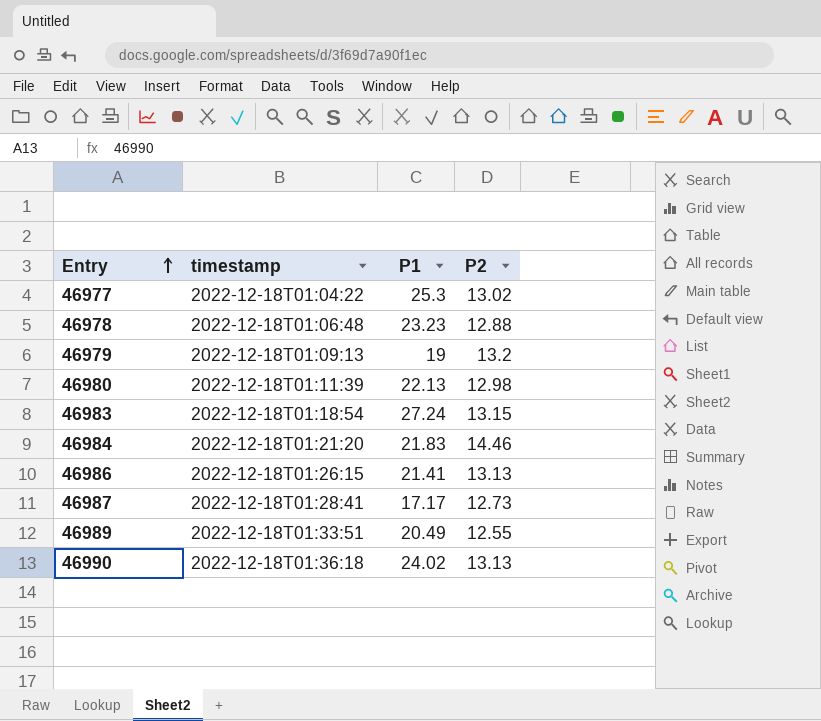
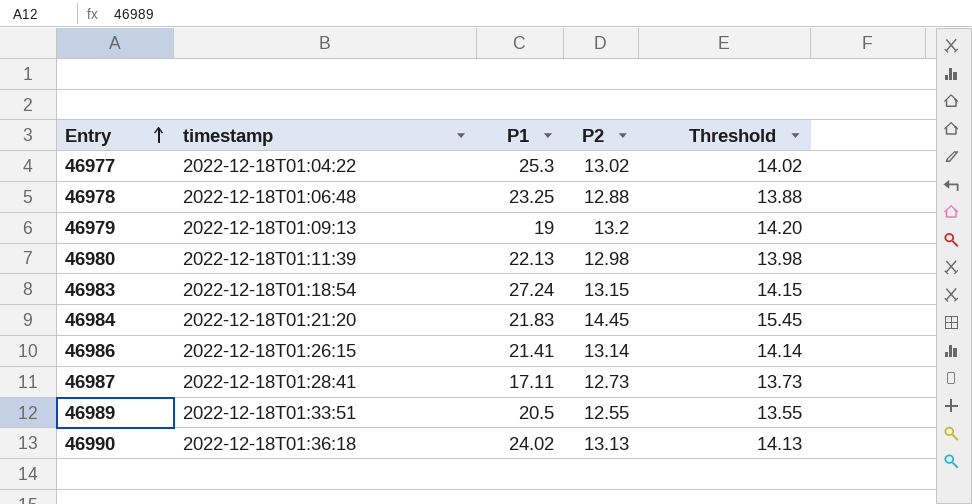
column Threshold | formula: none -> [P2] + 1
46978 | P1: 23.23 -> 23.25
46984 | P2: 14.46 -> 14.45
46986 | P2: 13.13 -> 13.14
46987 | P1: 17.17 -> 17.11
46989 | P1: 20.49 -> 20.5

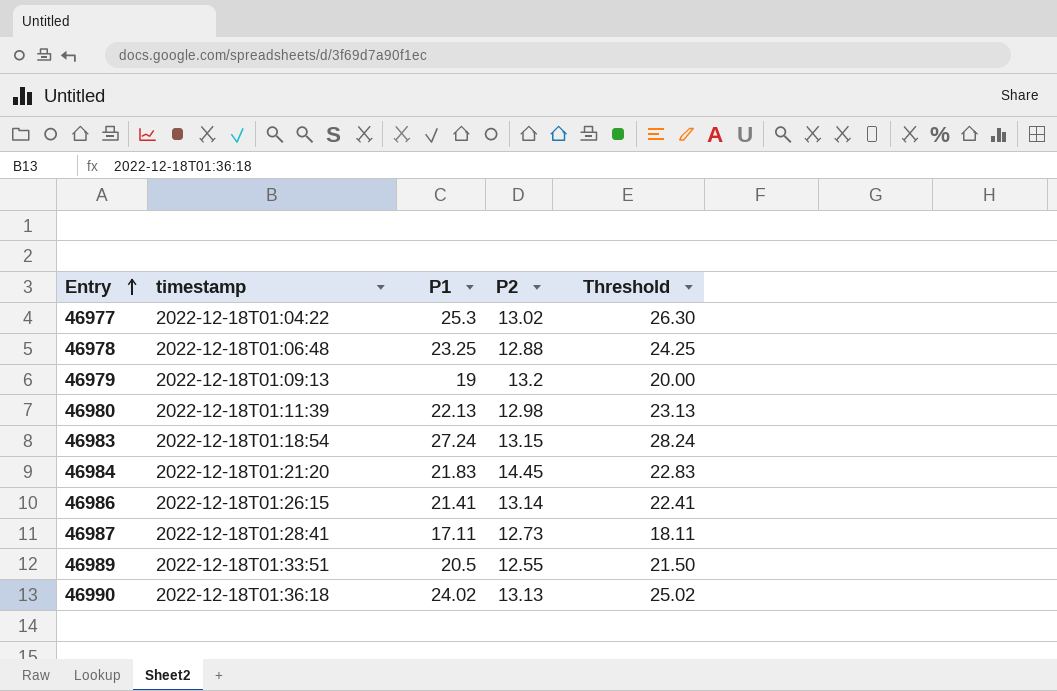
column Threshold | formula: [P2] + 1 -> [P1] + 1

